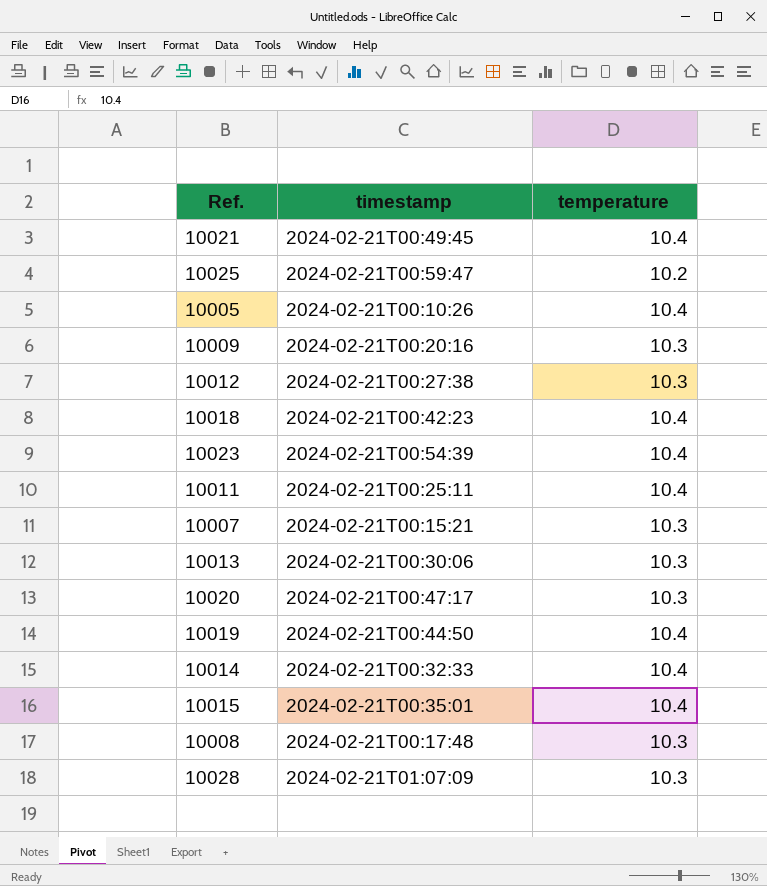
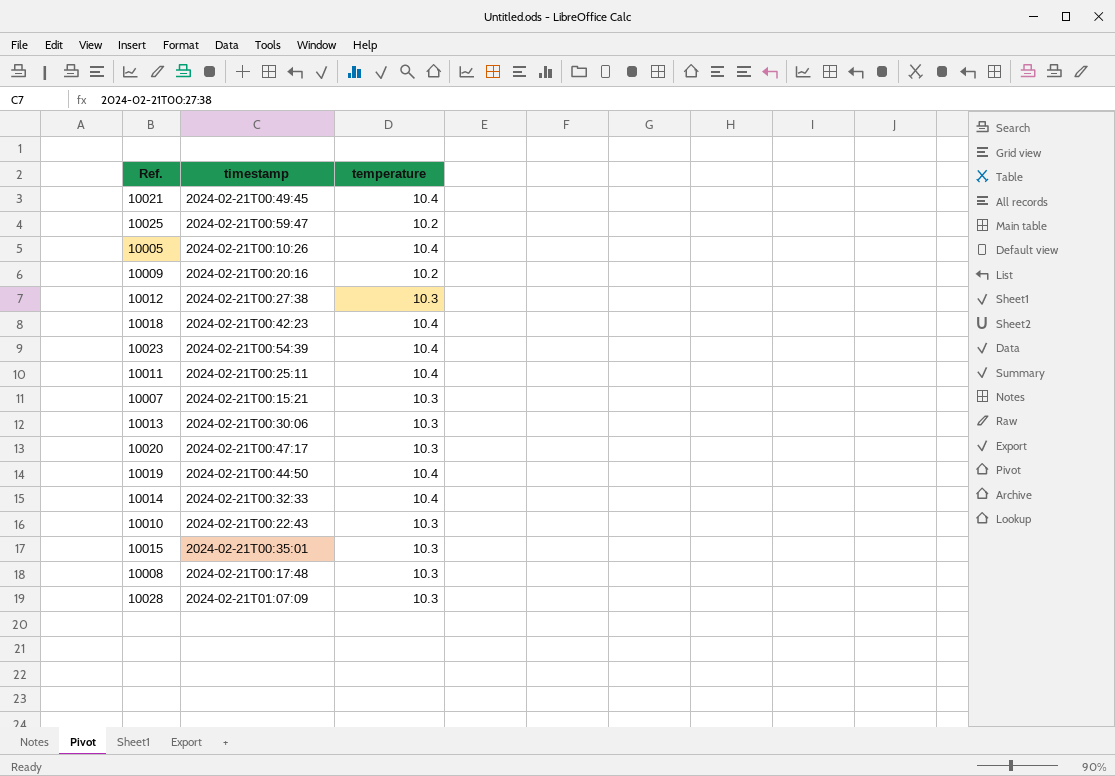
10009 | temperature: 10.3 -> 10.2
row 10010: none -> 2024-02-21T00:22:43 | 10.3
10015 | temperature: 10.4 -> 10.3

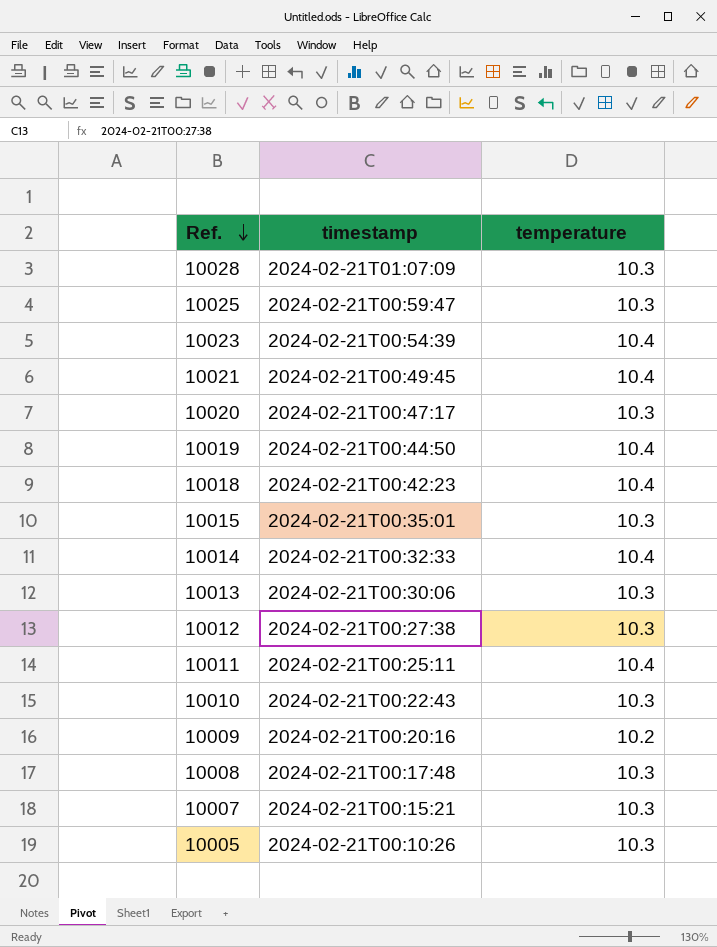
row order: none -> Ref. descending
10025 | temperature: 10.2 -> 10.3
10005 | temperature: 10.4 -> 10.3

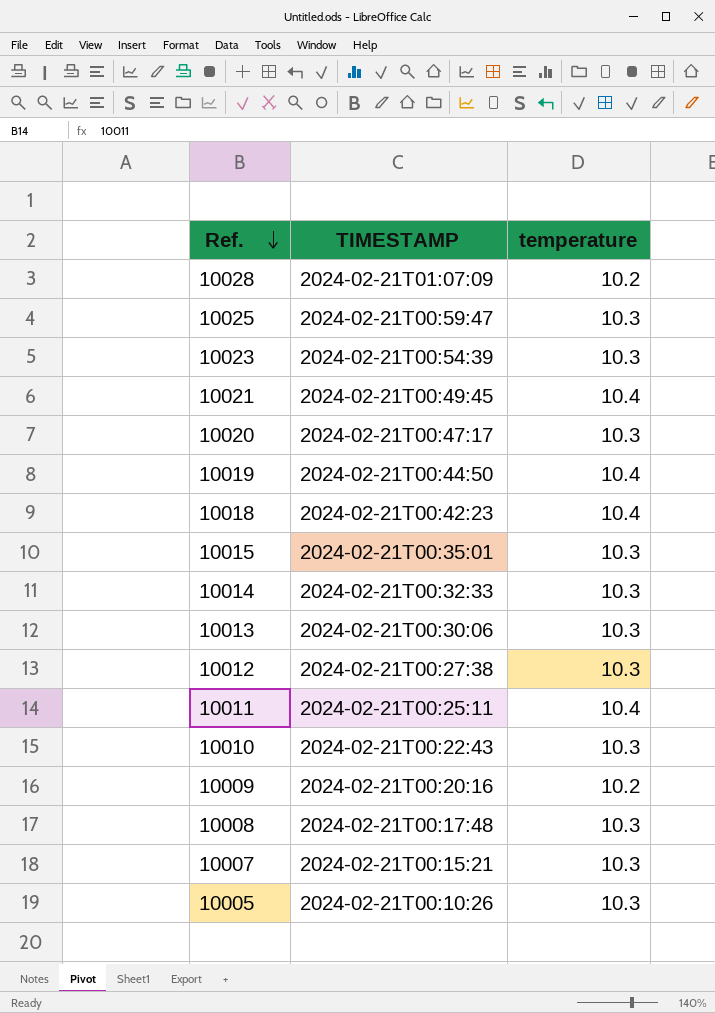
column name: timestamp -> TIMESTAMP
10028 | temperature: 10.3 -> 10.2
10023 | temperature: 10.4 -> 10.3
10014 | temperature: 10.4 -> 10.3

